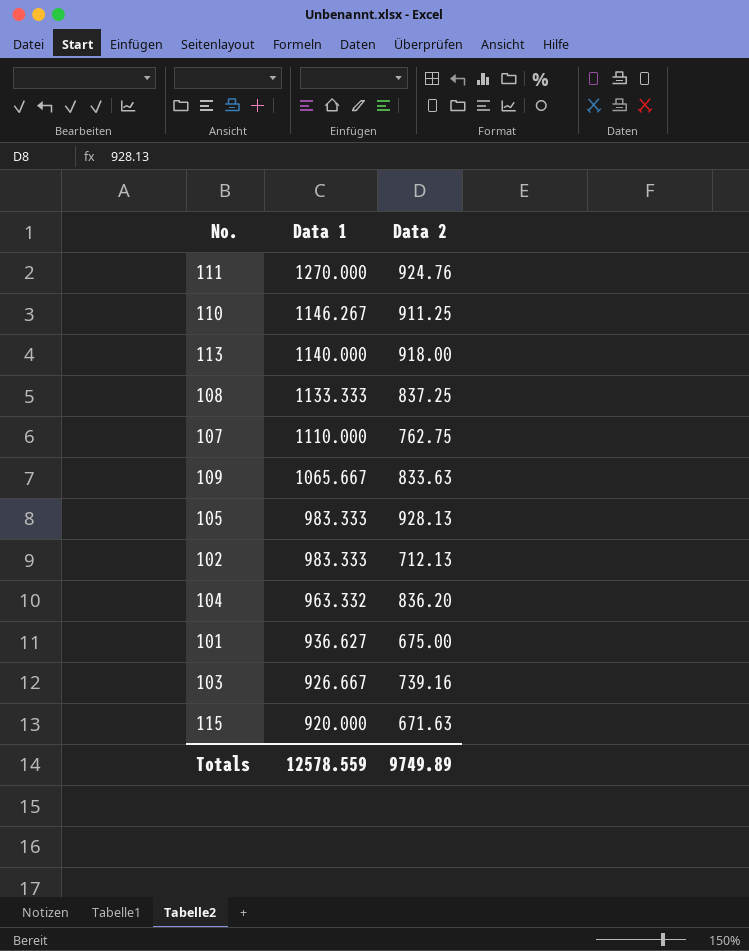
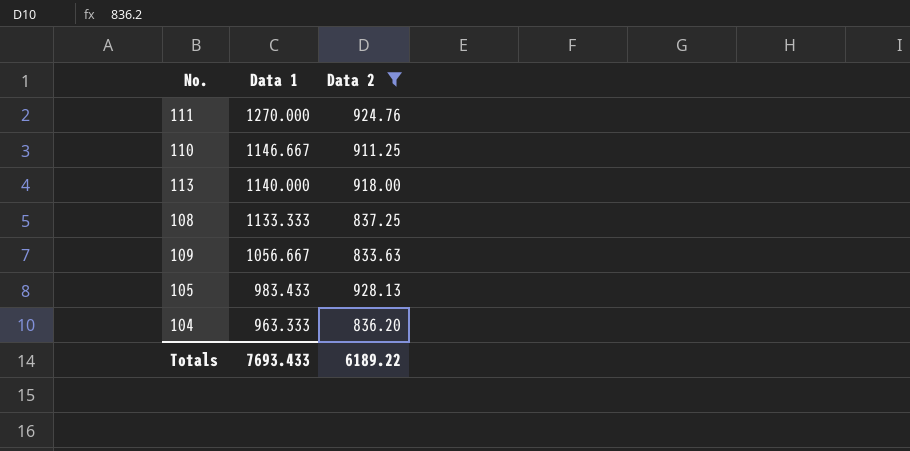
filter: none -> Data 2 >= 833.63
110 | Data 1: 1146.267 -> 1146.667
109 | Data 1: 1065.667 -> 1056.667
105 | Data 1: 983.333 -> 983.433
104 | Data 1: 963.332 -> 963.333
Totals | Data 1: 12578.559 -> 7693.433
Totals | Data 2: 9749.89 -> 6189.22

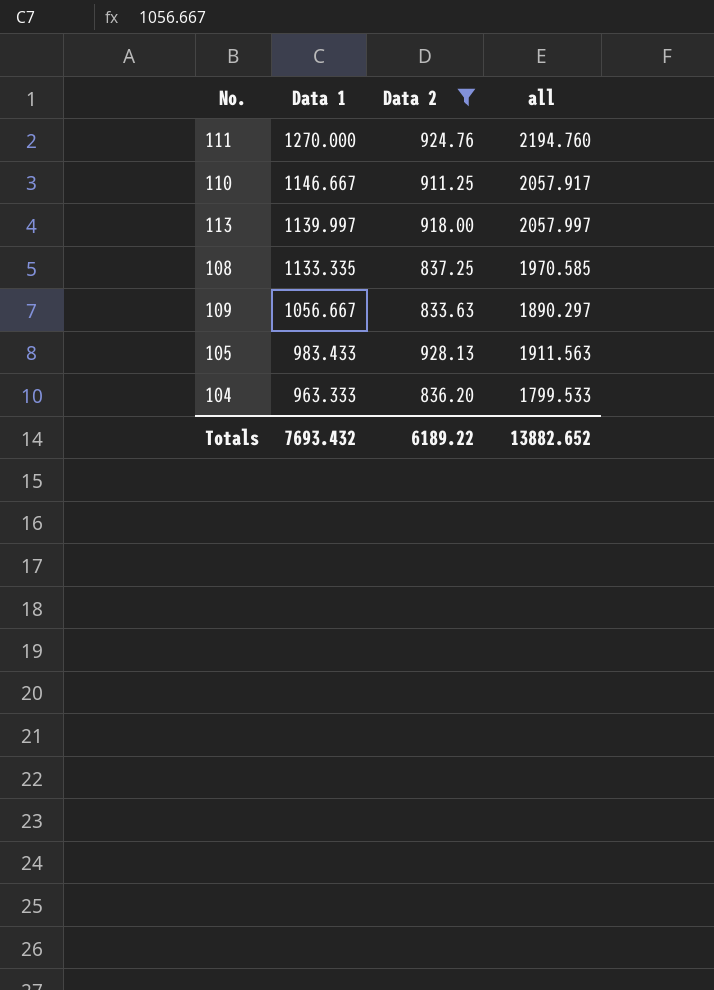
column all | formula: none -> [Data 1] + [Data 2]
113 | Data 1: 1140.000 -> 1139.997
108 | Data 1: 1133.333 -> 1133.335
Totals | Data 1: 7693.433 -> 7693.432

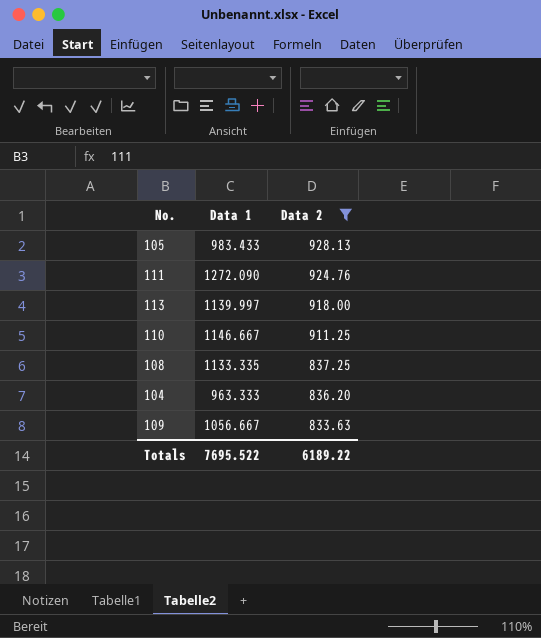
row order: Data 1 descending -> Data 2 descending
column all | formula: [Data 1] + [Data 2] -> none
111 | Data 1: 1270.000 -> 1272.090
Totals | Data 1: 7693.432 -> 7695.522

